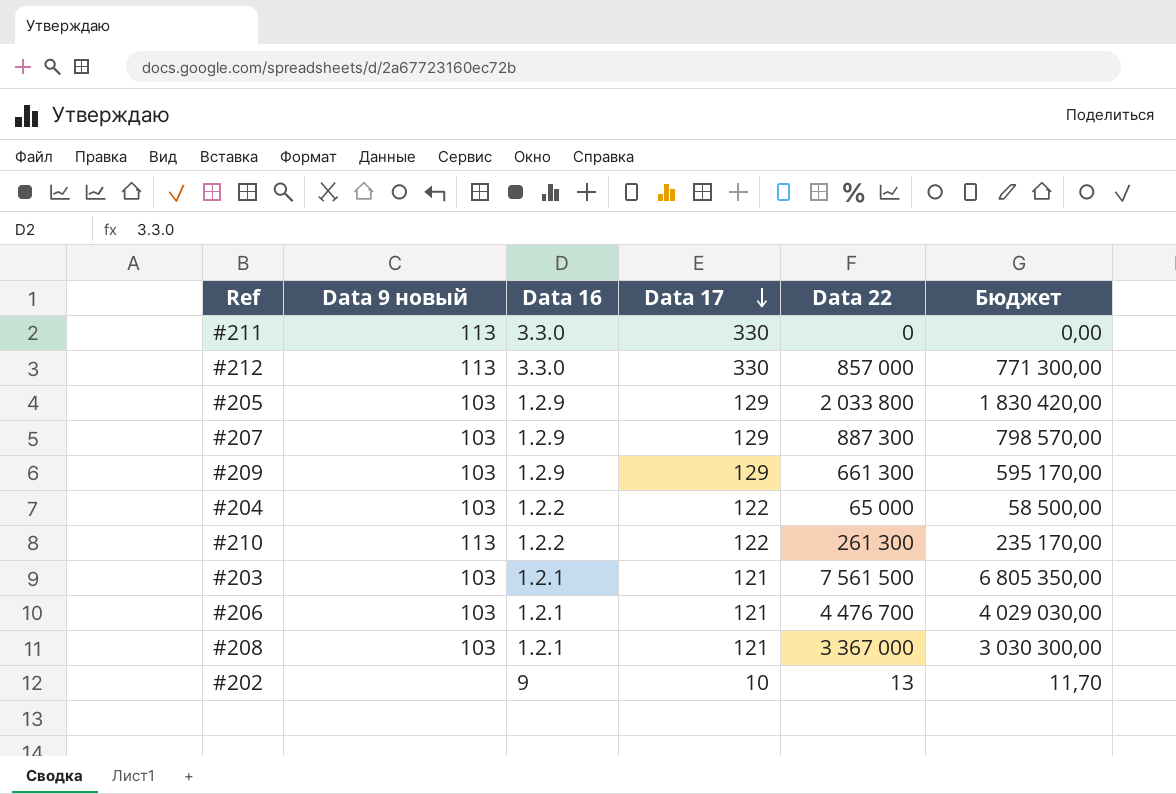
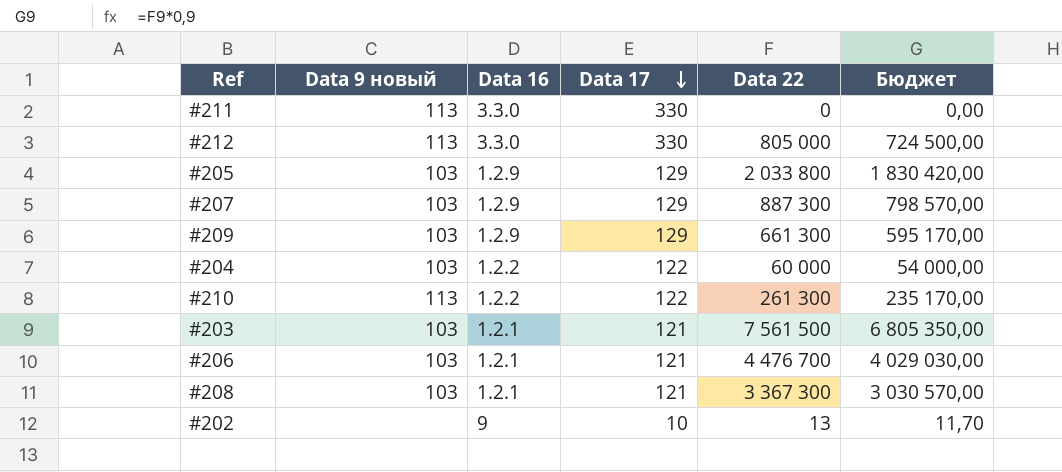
#212 | Data 22: 857 000 -> 805 000
#212 | Бюджет: 771 300,00 -> 724 500,00
#204 | Data 22: 65 000 -> 60 000
#204 | Бюджет: 58 500,00 -> 54 000,00
#208 | Data 22: 3 367 000 -> 3 367 300
#208 | Бюджет: 3 030 300,00 -> 3 030 570,00

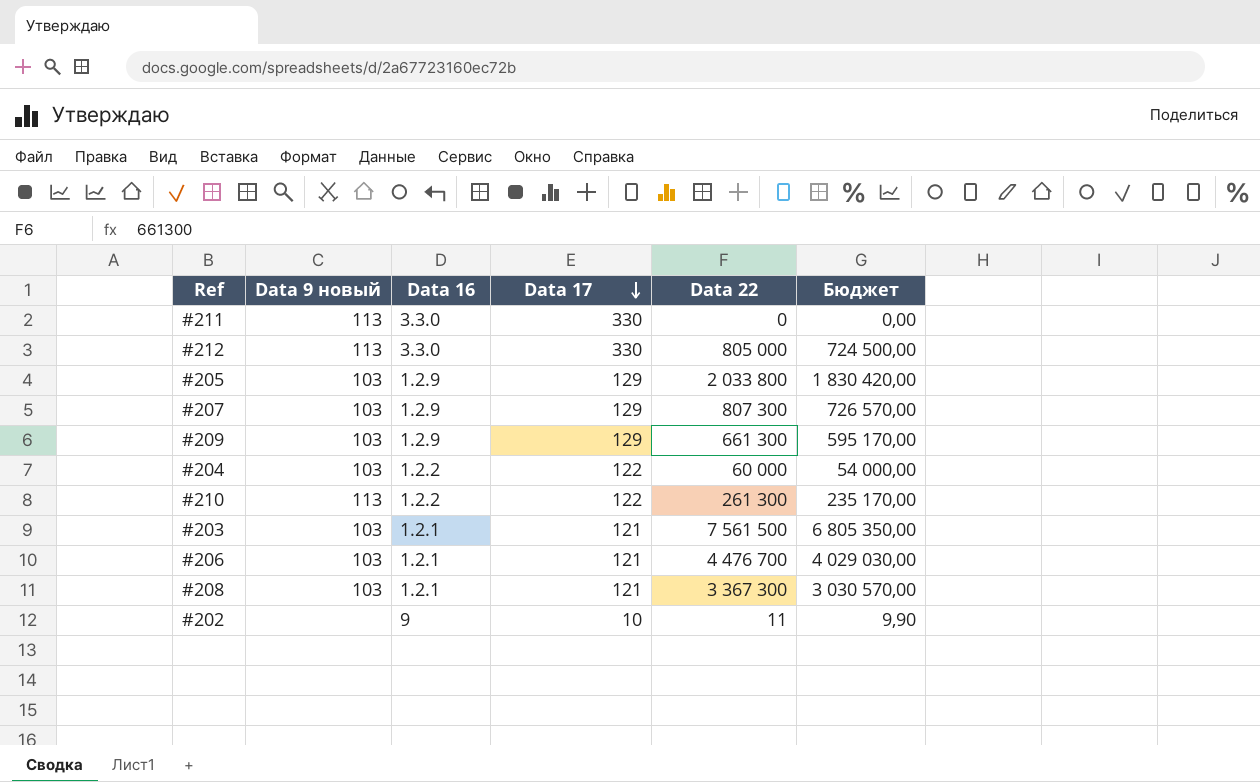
#207 | Data 22: 887 300 -> 807 300
#207 | Бюджет: 798 570,00 -> 726 570,00
#202 | Data 22: 13 -> 11
#202 | Бюджет: 11,70 -> 9,90

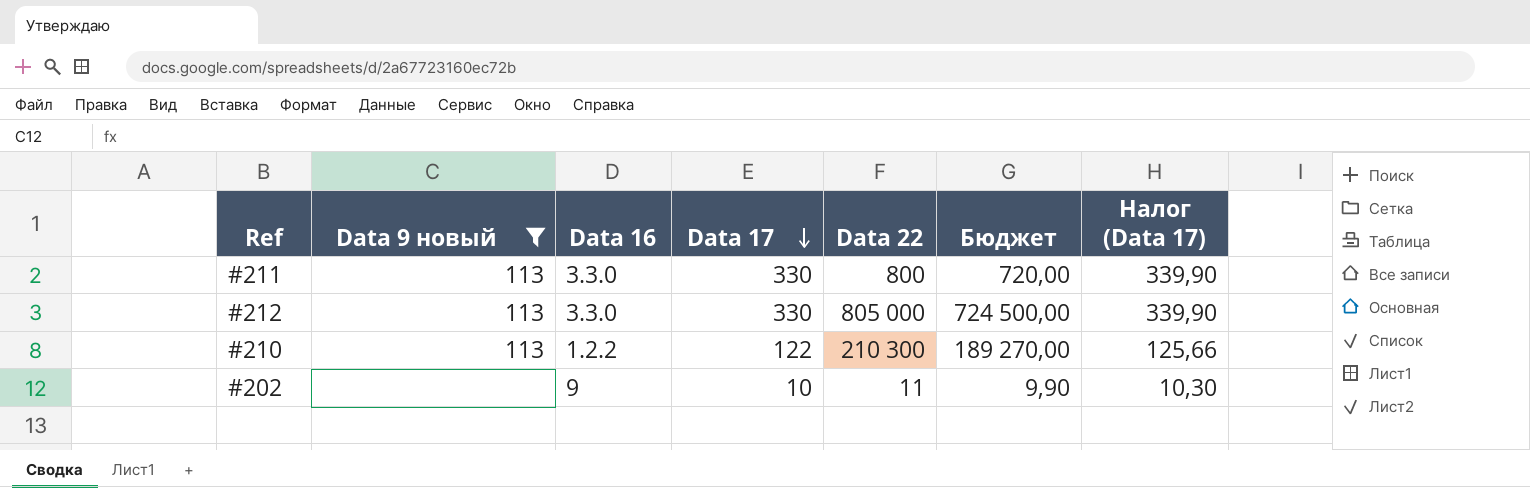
filter: none -> Data 9 новый != 103
column Налог (Data 17) | formula: none -> [Data 17] * 1,03
#211 | Data 22: 0 -> 800
#211 | Бюджет: 0,00 -> 720,00
#210 | Data 22: 261 300 -> 210 300
#210 | Бюджет: 235 170,00 -> 189 270,00

